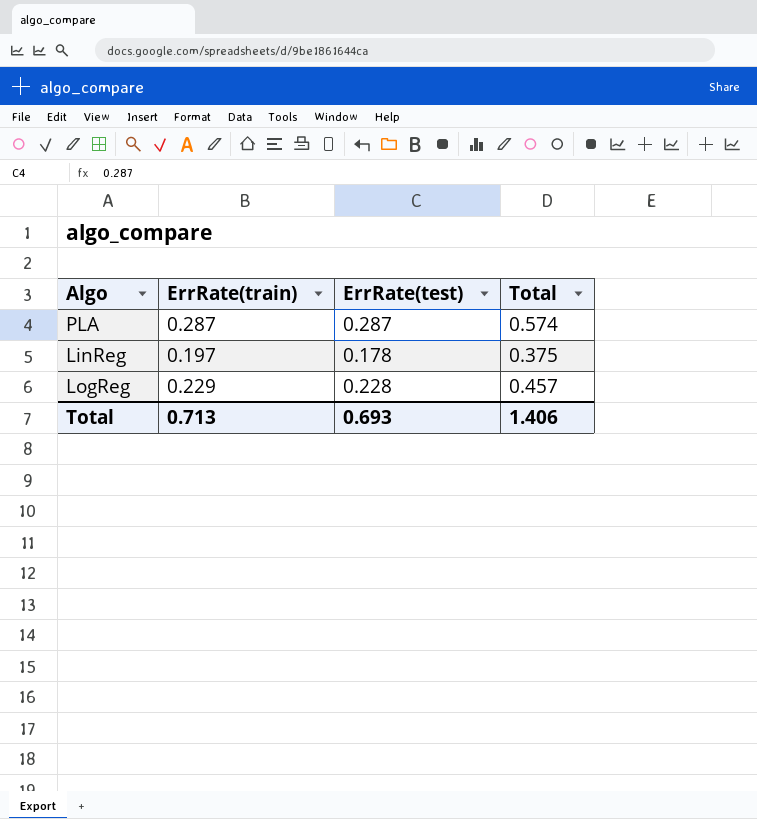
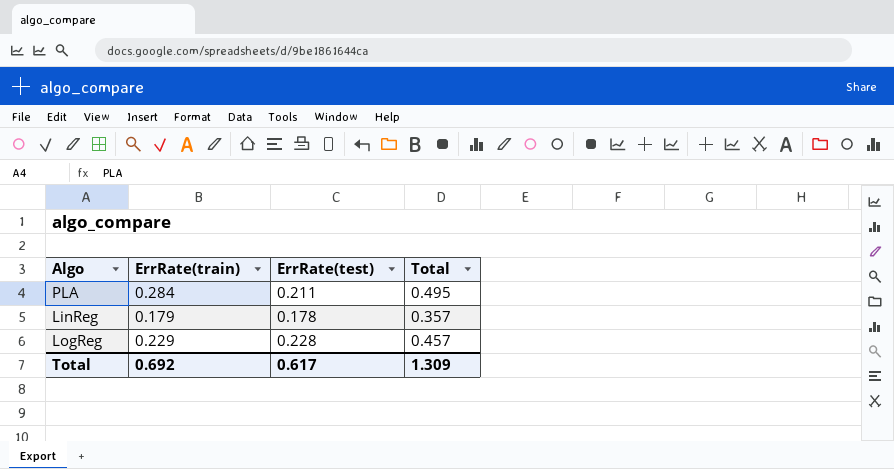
PLA | ErrRate(train): 0.287 -> 0.284
PLA | ErrRate(test): 0.287 -> 0.211
PLA | Total: 0.574 -> 0.495
LinReg | ErrRate(train): 0.197 -> 0.179
LinReg | Total: 0.375 -> 0.357
Total | ErrRate(train): 0.713 -> 0.692
Total | ErrRate(test): 0.693 -> 0.617
Total | Total: 1.406 -> 1.309

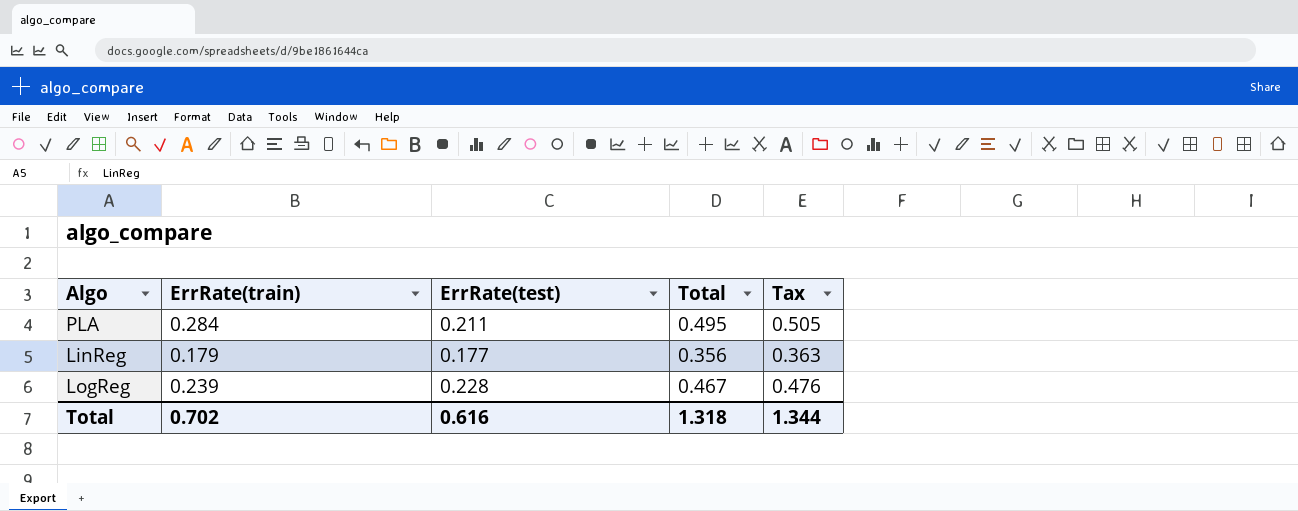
column Tax | formula: none -> [Total] * 1.02
LinReg | ErrRate(test): 0.178 -> 0.177
LinReg | Total: 0.357 -> 0.356
LogReg | ErrRate(train): 0.229 -> 0.239
LogReg | Total: 0.457 -> 0.467
Total | ErrRate(train): 0.692 -> 0.702
Total | ErrRate(test): 0.617 -> 0.616
Total | Total: 1.309 -> 1.318

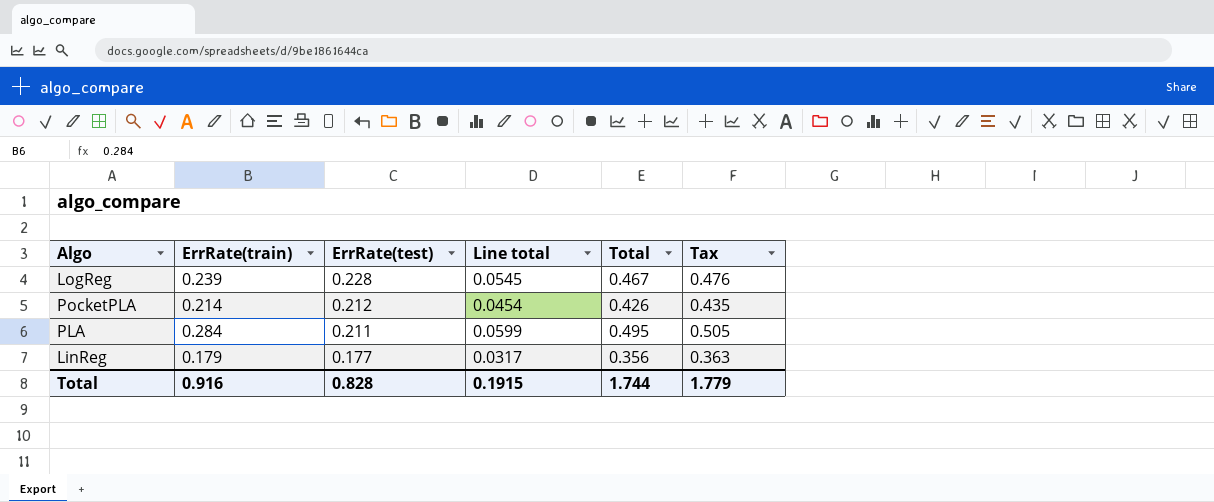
row order: none -> ErrRate(test) descending
column Line total | formula: none -> [ErrRate(train)] * [ErrRate(test)]
row PocketPLA: none -> 0.214 | 0.212 | 0.0454 | 0.426 | 0.435
Total | ErrRate(train): 0.702 -> 0.916
Total | ErrRate(test): 0.616 -> 0.828
Total | Total: 1.318 -> 1.744
Total | Tax: 1.344 -> 1.779

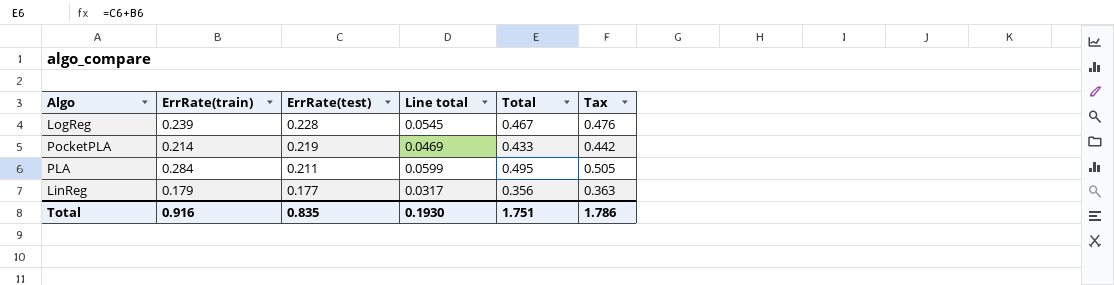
PocketPLA | ErrRate(test): 0.212 -> 0.219
PocketPLA | Line total: 0.0454 -> 0.0469
PocketPLA | Total: 0.426 -> 0.433
PocketPLA | Tax: 0.435 -> 0.442
Total | ErrRate(test): 0.828 -> 0.835
Total | Line total: 0.1915 -> 0.1930
Total | Total: 1.744 -> 1.751
Total | Tax: 1.779 -> 1.786

